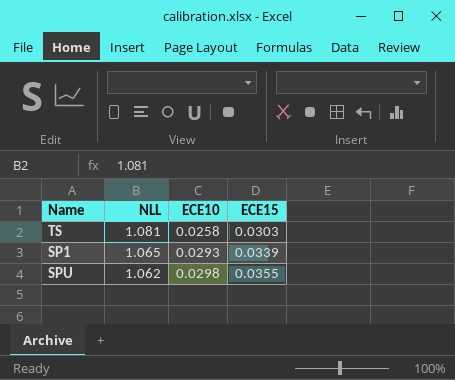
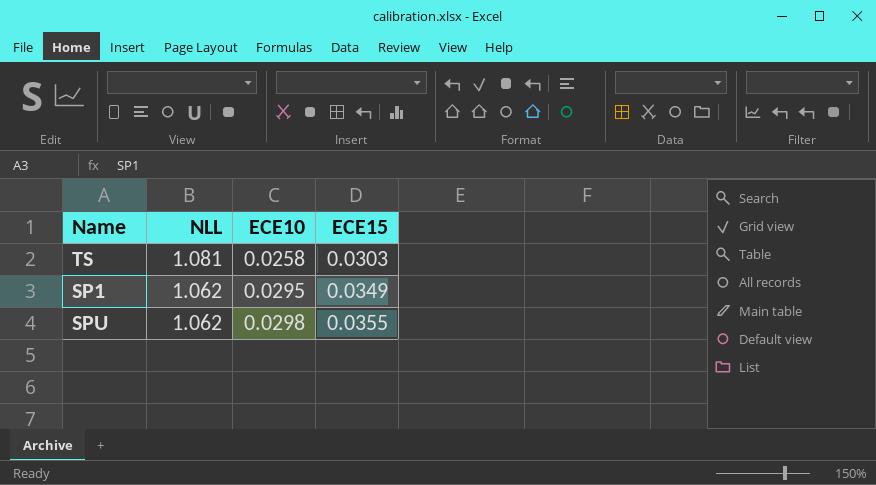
SP1 | NLL: 1.065 -> 1.062
SP1 | ECE10: 0.0293 -> 0.0295
SP1 | ECE15: 0.0339 -> 0.0349

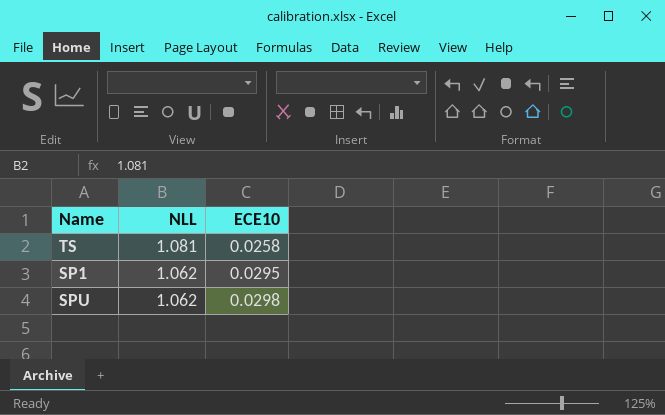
column ECE15 | position: 4 -> none

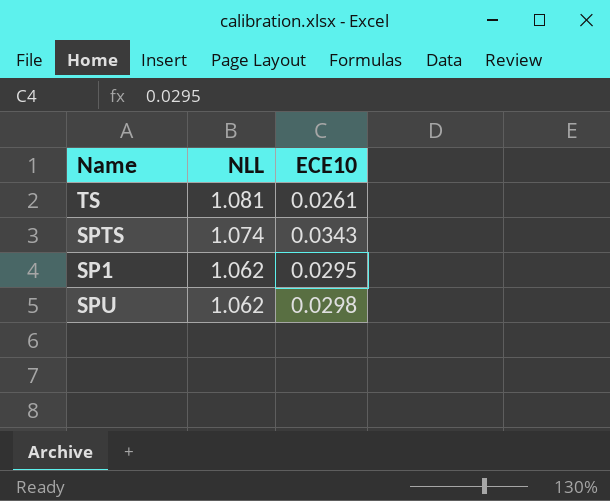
TS | ECE10: 0.0258 -> 0.0261
row SPTS: none -> 1.074 | 0.0343

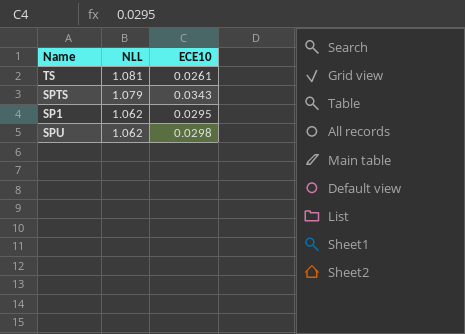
SPTS | NLL: 1.074 -> 1.079

